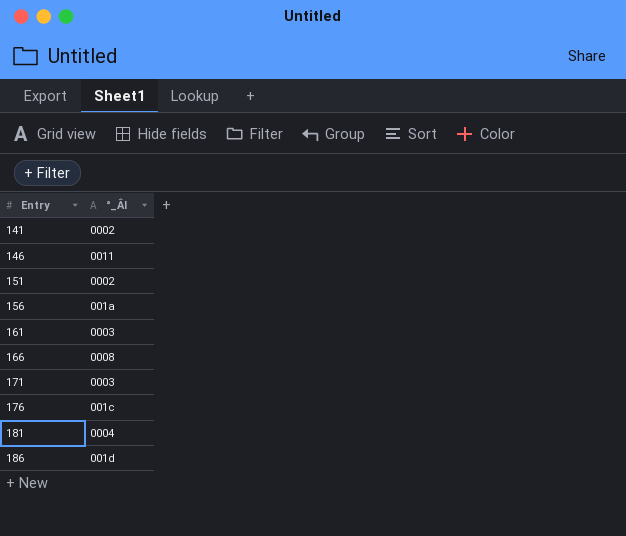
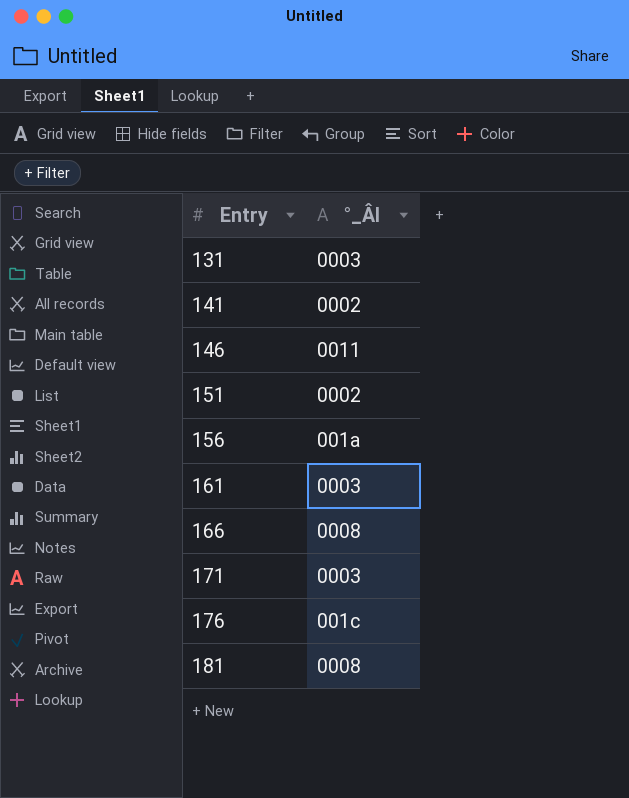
row 186: 001d -> none
row 131: none -> 0003
181 | °_ÂI: 0004 -> 0008

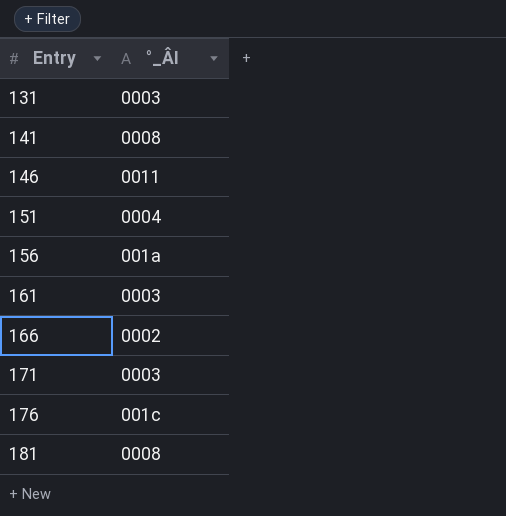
141 | °_ÂI: 0002 -> 0008
151 | °_ÂI: 0002 -> 0004
166 | °_ÂI: 0008 -> 0002

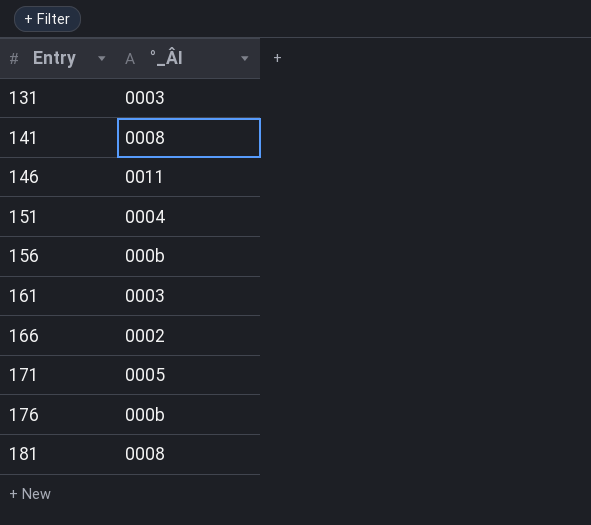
156 | °_ÂI: 001a -> 000b
171 | °_ÂI: 0003 -> 0005
176 | °_ÂI: 001c -> 000b

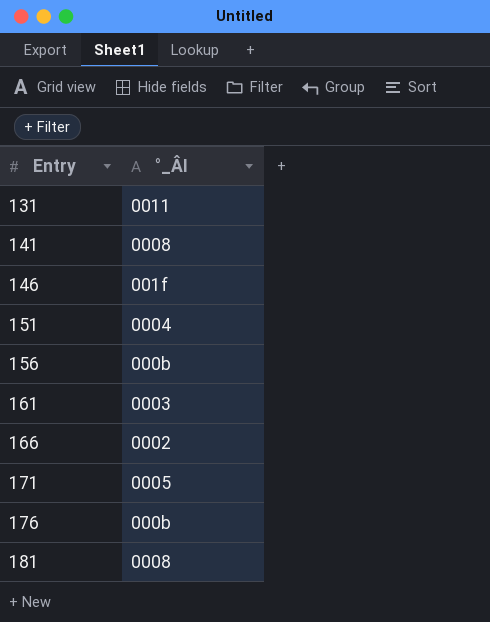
131 | °_ÂI: 0003 -> 0011
146 | °_ÂI: 0011 -> 001f

